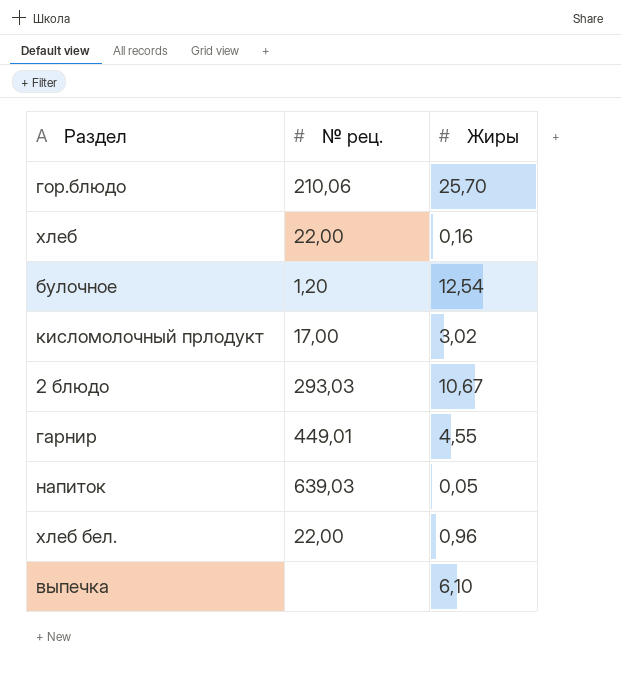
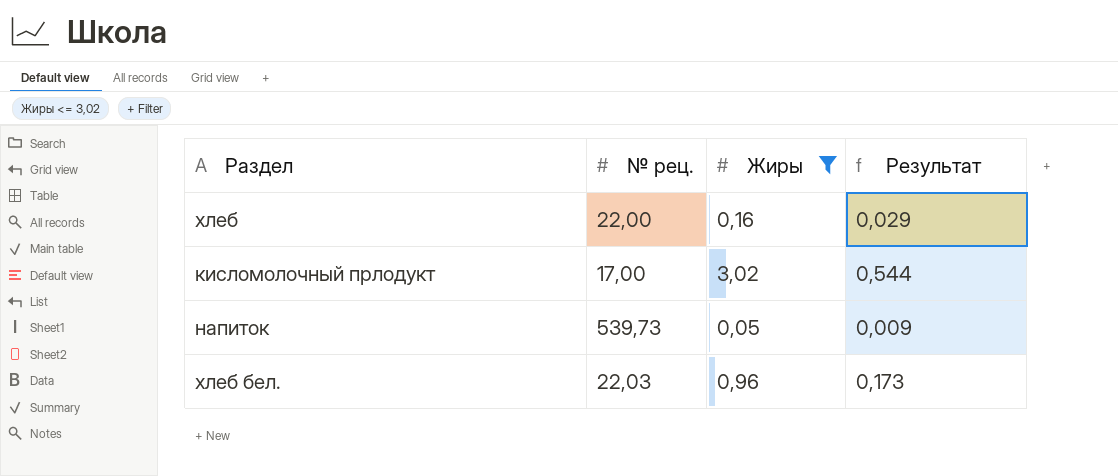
filter: none -> Жиры <= 3,02
column Результат | formula: none -> [Жиры] * 0,18
напиток | № рец.: 639,03 -> 539,73
хлеб бел. | № рец.: 22,00 -> 22,03

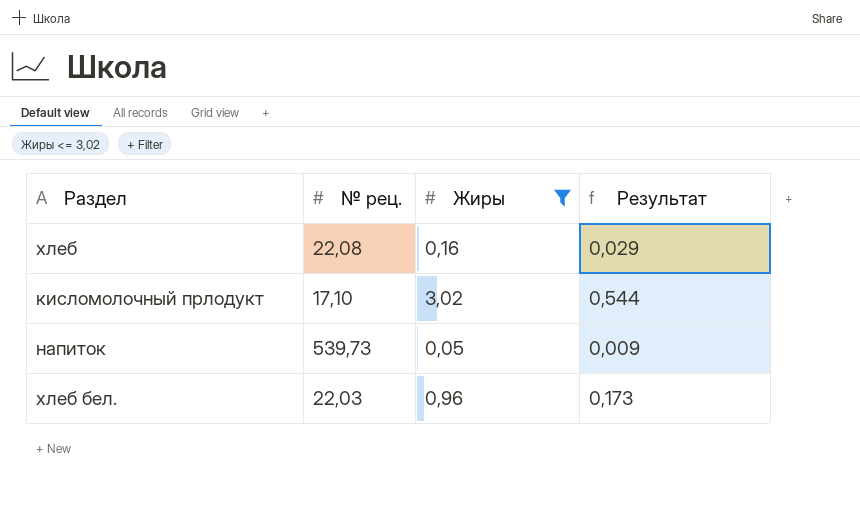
хлеб | № рец.: 22,00 -> 22,08
кисломолочный прлодукт | № рец.: 17,00 -> 17,10

